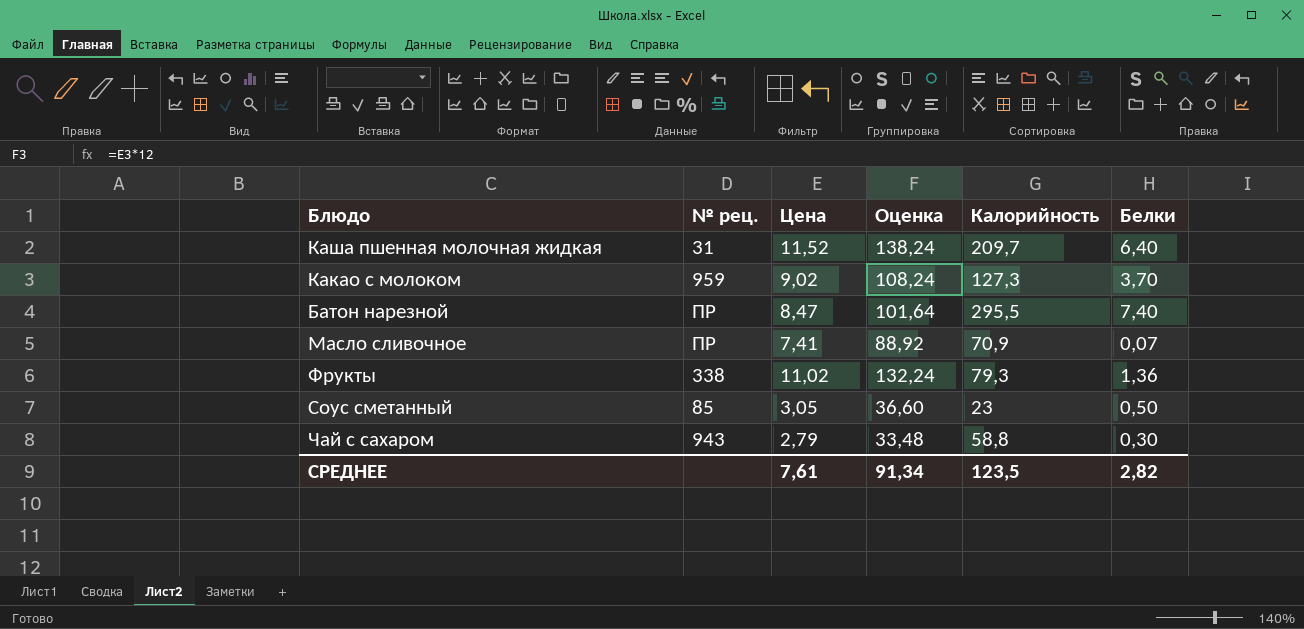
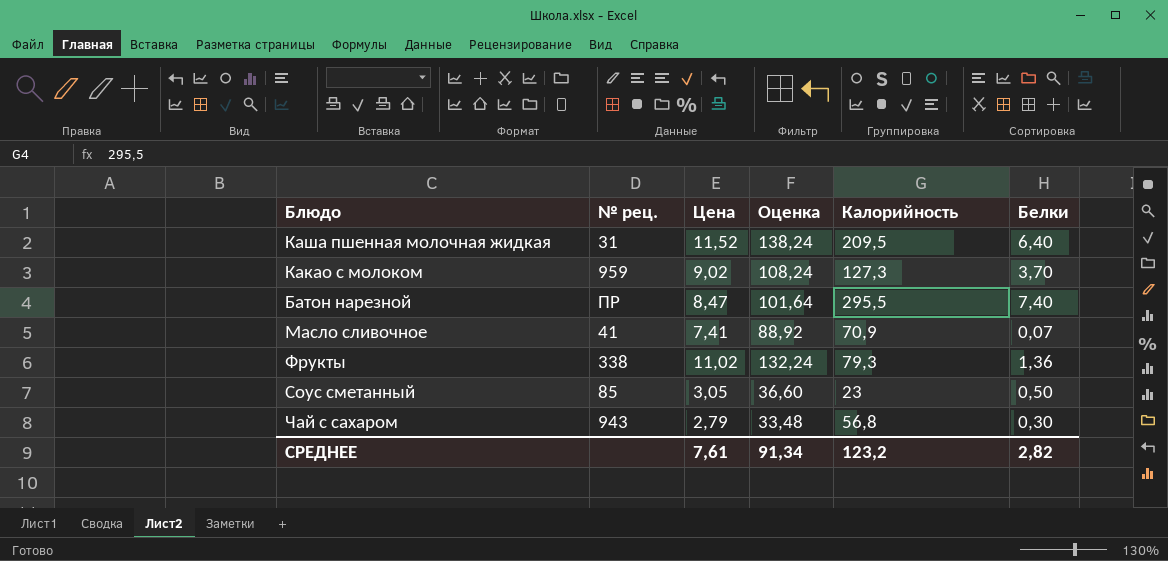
Каша пшенная молочная жидкая | Калорийность: 209,7 -> 209,5
Масло сливочное | № рец.: ПР -> 41
Чай с сахаром | Калорийность: 58,8 -> 56,8
СРЕДНЕЕ | Калорийность: 123,5 -> 123,2

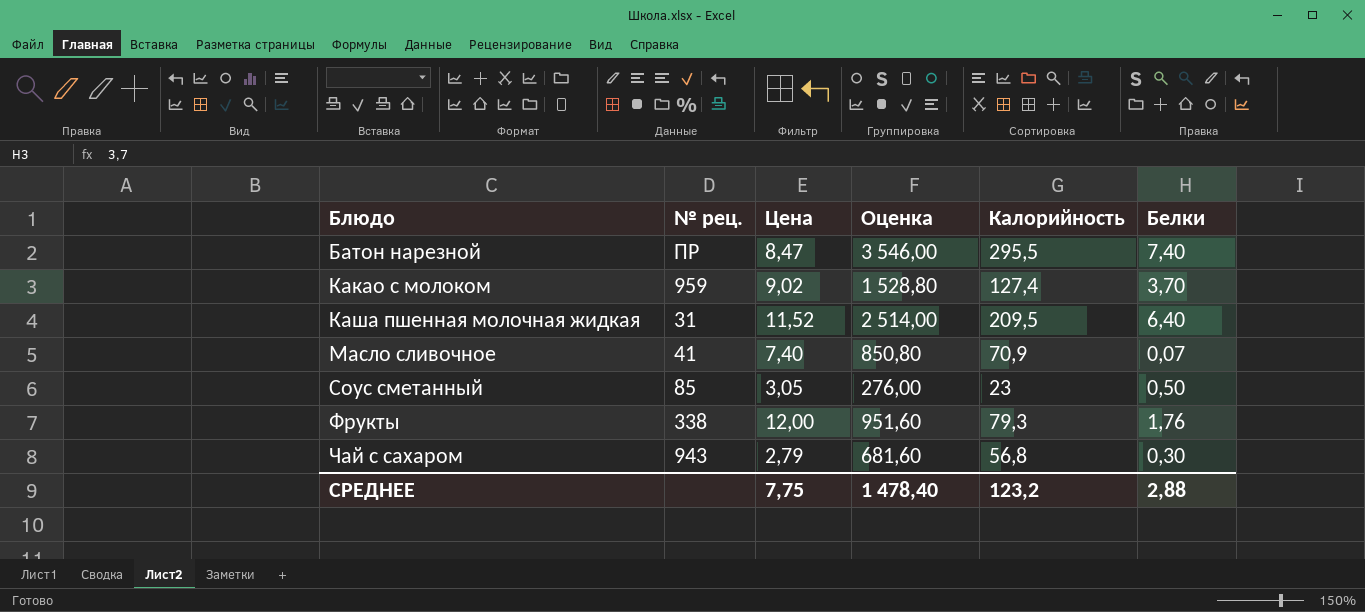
row order: none -> Блюдо ascending
column Оценка | formula: [Цена] * 12 -> [Калорийность] * 12
Какао с молоком | Калорийность: 127,3 -> 127,4
Масло сливочное | Цена: 7,41 -> 7,40
Фрукты | Цена: 11,02 -> 12,00
Фрукты | Белки: 1,36 -> 1,76
СРЕДНЕЕ | Цена: 7,61 -> 7,75
СРЕДНЕЕ | Оценка: 91,34 -> 1 478,40
СРЕДНЕЕ | Белки: 2,82 -> 2,88

